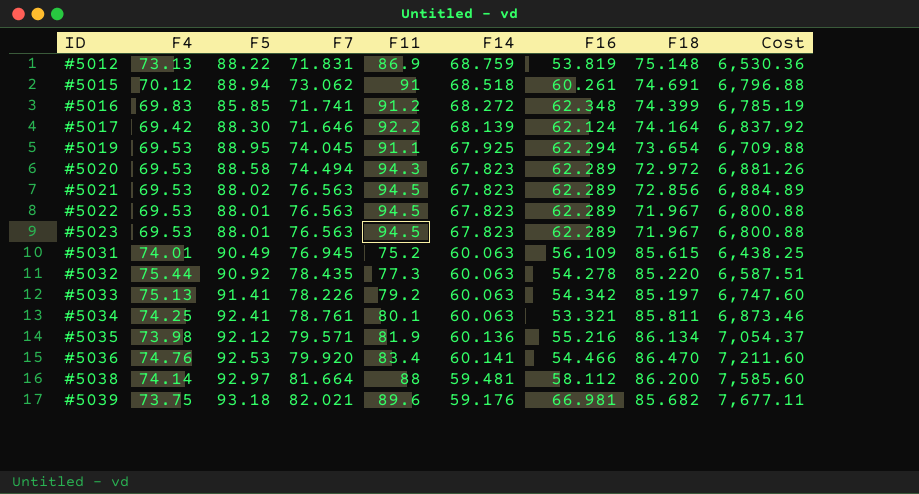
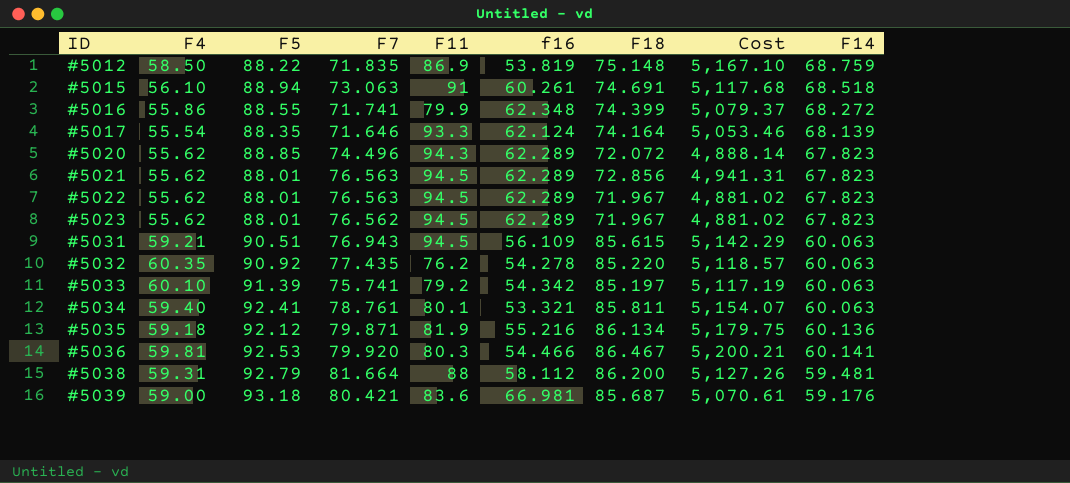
column name: F16 -> f16
column Cost | formula: [F11] * [F18] -> [F18] * [F14]
column F14 | position: 6 -> 9
row #5019: 69.53 | 88.95 | 74.045 | 91.1 | 67.925 | 62.294 | 73.654 | 6,709.88 -> none
#5012 | F4: 73.13 -> 58.50
#5012 | F7: 71.831 -> 71.835
#5015 | F4: 70.12 -> 56.10
#5015 | F7: 73.062 -> 73.063
#5016 | F4: 69.83 -> 55.86
#5016 | F5: 85.85 -> 88.55
#5016 | F11: 91.2 -> 79.9
#5017 | F4: 69.42 -> 55.54
#5017 | F5: 88.30 -> 88.35
#5017 | F11: 92.2 -> 93.3
#5020 | F4: 69.53 -> 55.62
#5020 | F5: 88.58 -> 88.85
#5020 | F7: 74.494 -> 74.496
#5020 | F18: 72.972 -> 72.072
#5021 | F4: 69.53 -> 55.62
#5021 | F5: 88.02 -> 88.01
#5022 | F4: 69.53 -> 55.62
#5023 | F4: 69.53 -> 55.62
#5023 | F7: 76.563 -> 76.562
#5031 | F4: 74.01 -> 59.21
#5031 | F5: 90.49 -> 90.51
#5031 | F7: 76.945 -> 76.943
#5031 | F11: 75.2 -> 94.5
#5032 | F4: 75.44 -> 60.35
#5032 | F7: 78.435 -> 77.435
#5032 | F11: 77.3 -> 76.2
#5033 | F4: 75.13 -> 60.10
#5033 | F5: 91.41 -> 91.39
#5033 | F7: 78.226 -> 75.741
#5034 | F4: 74.25 -> 59.40
#5035 | F4: 73.98 -> 59.18
#5035 | F7: 79.571 -> 79.871
#5036 | F4: 74.76 -> 59.81
#5036 | F11: 83.4 -> 80.3
#5036 | F18: 86.470 -> 86.467
#5038 | F4: 74.14 -> 59.31
#5038 | F5: 92.97 -> 92.79
#5039 | F4: 73.75 -> 59.00
#5039 | F7: 82.021 -> 80.421
#5039 | F11: 89.6 -> 83.6
#5039 | F18: 85.682 -> 85.687

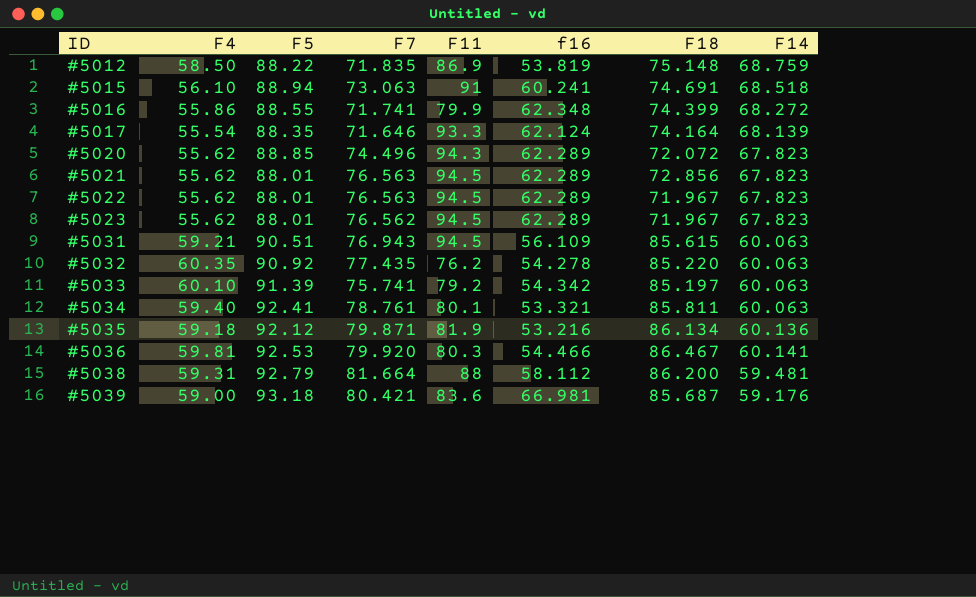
column Cost | formula: [F18] * [F14] -> none
#5015 | f16: 60.261 -> 60.241
#5035 | f16: 55.216 -> 53.216

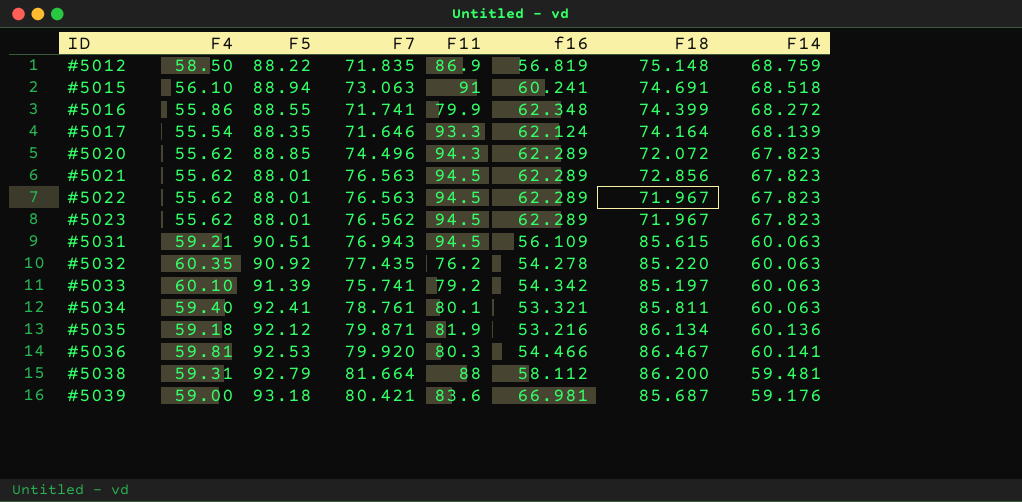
#5012 | f16: 53.819 -> 56.819

